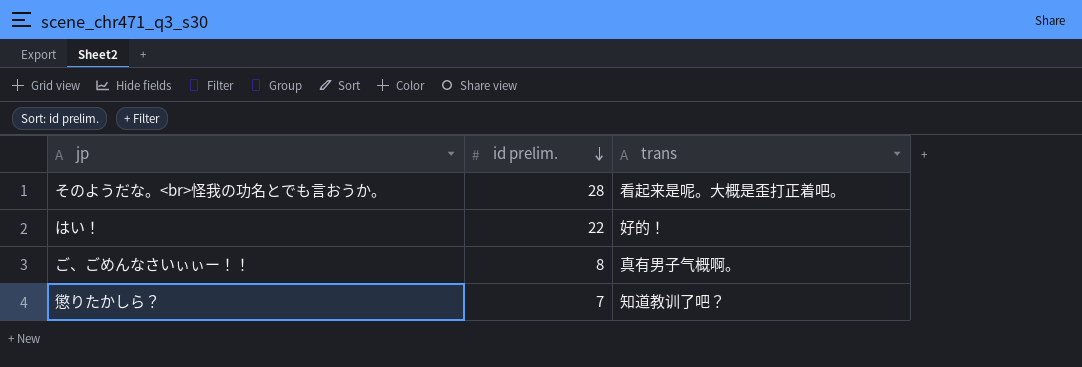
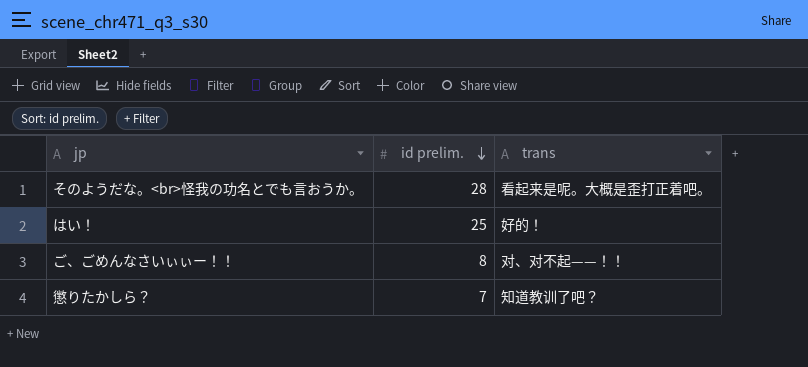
はい！ | id prelim.: 22 -> 25
ご、ごめんなさいぃぃー！！ | trans: 真有男子气概啊。 -> 对、对不起——！！

